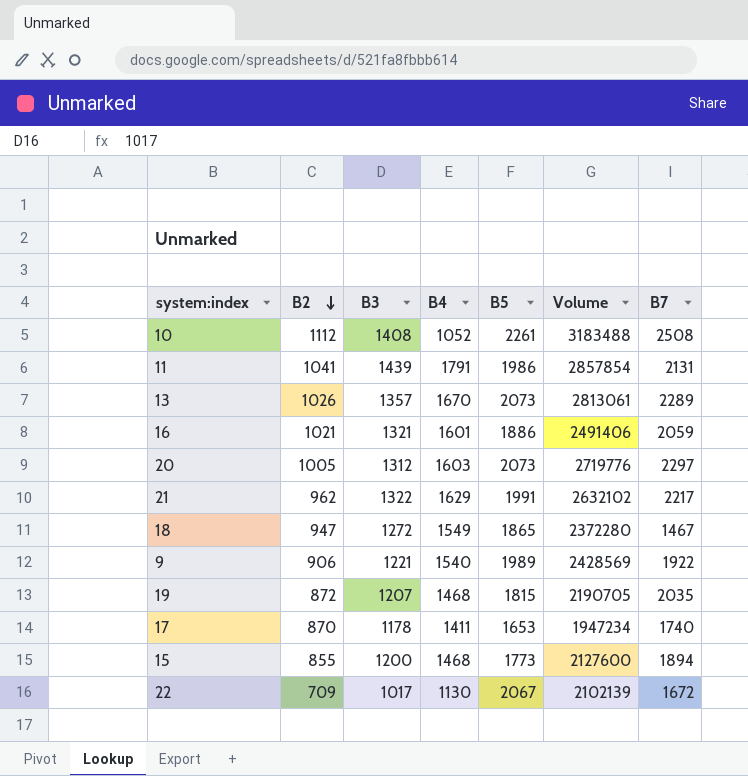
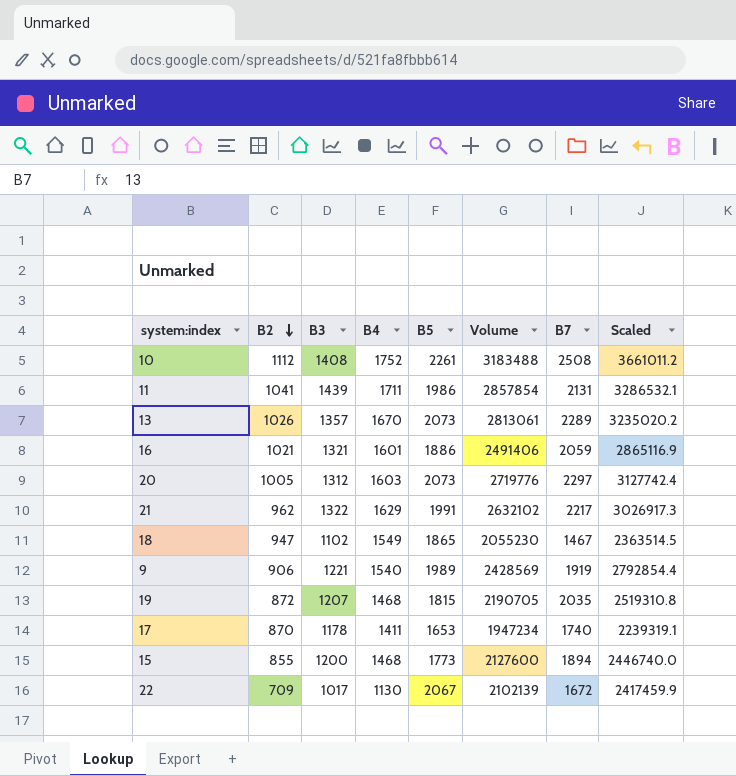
column Scaled | formula: none -> [Volume] * 1.15
10 | B4: 1052 -> 1752
11 | B4: 1791 -> 1711
18 | B3: 1272 -> 1102
18 | Volume: 2372280 -> 2055230
9 | B7: 1922 -> 1919

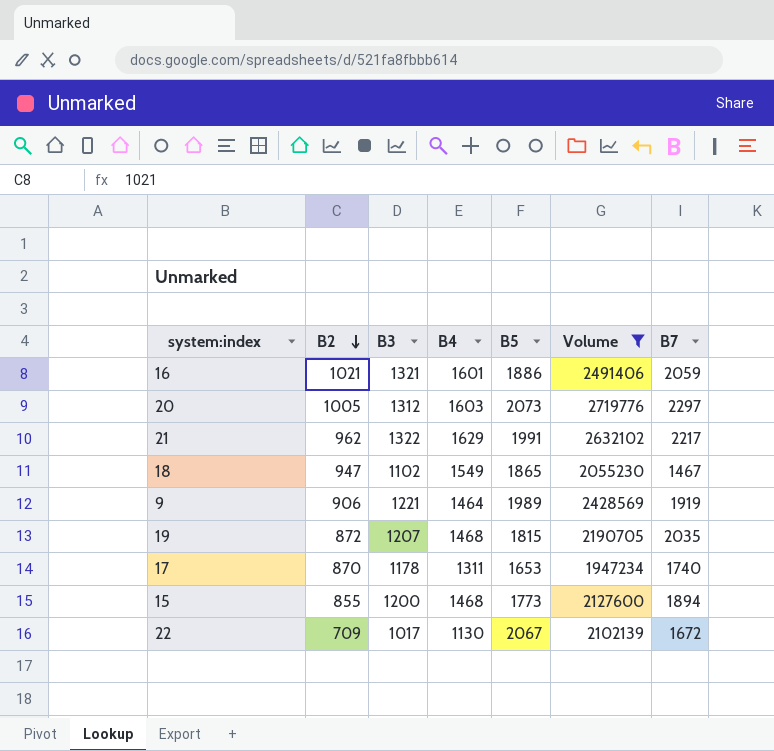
filter: none -> Volume <= 2719776
column Scaled | formula: [Volume] * 1.15 -> none
9 | B4: 1540 -> 1464
17 | B4: 1411 -> 1311

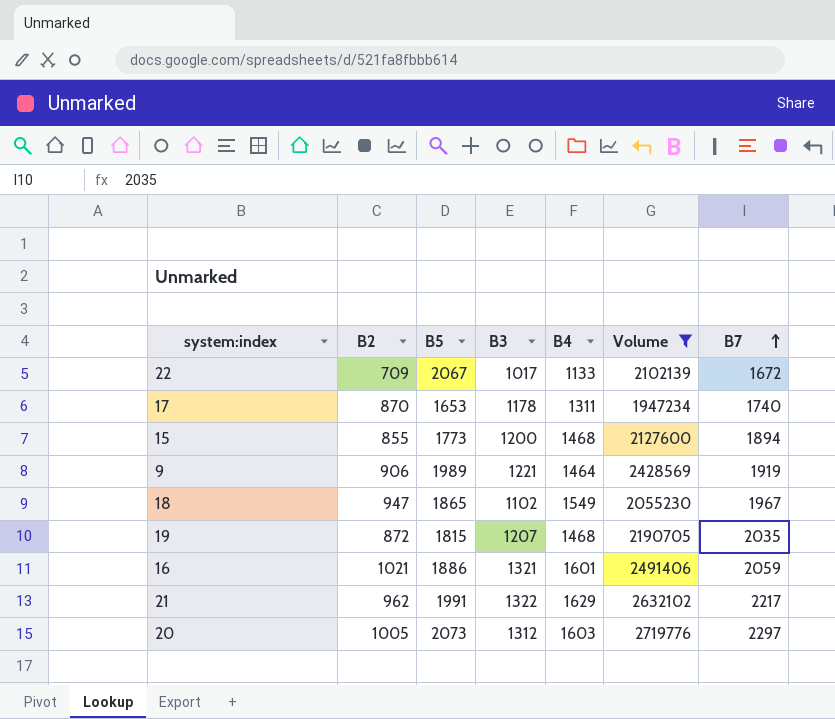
row order: B2 descending -> B7 ascending
column B5 | position: 5 -> 3
22 | B4: 1130 -> 1133
18 | B7: 1467 -> 1967

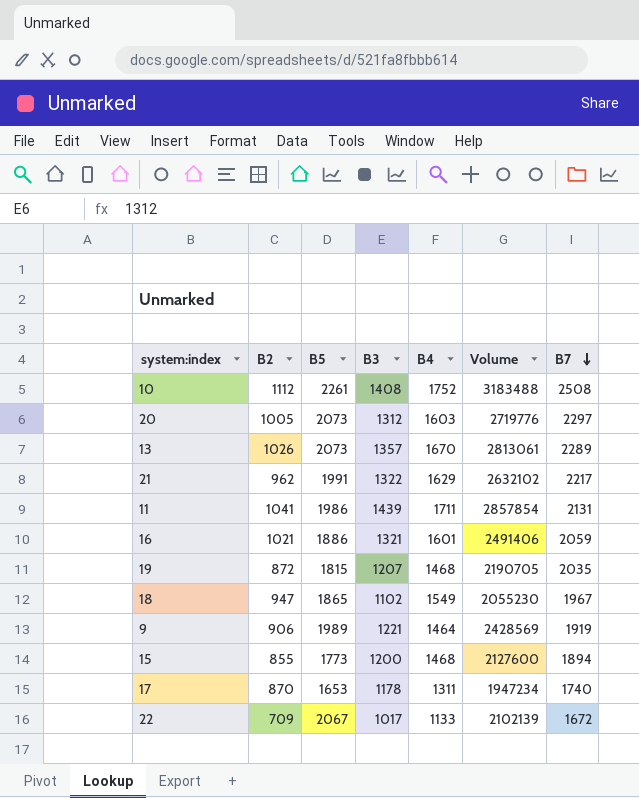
filter: Volume <= 2719776 -> none
row order: B7 ascending -> B7 descending

